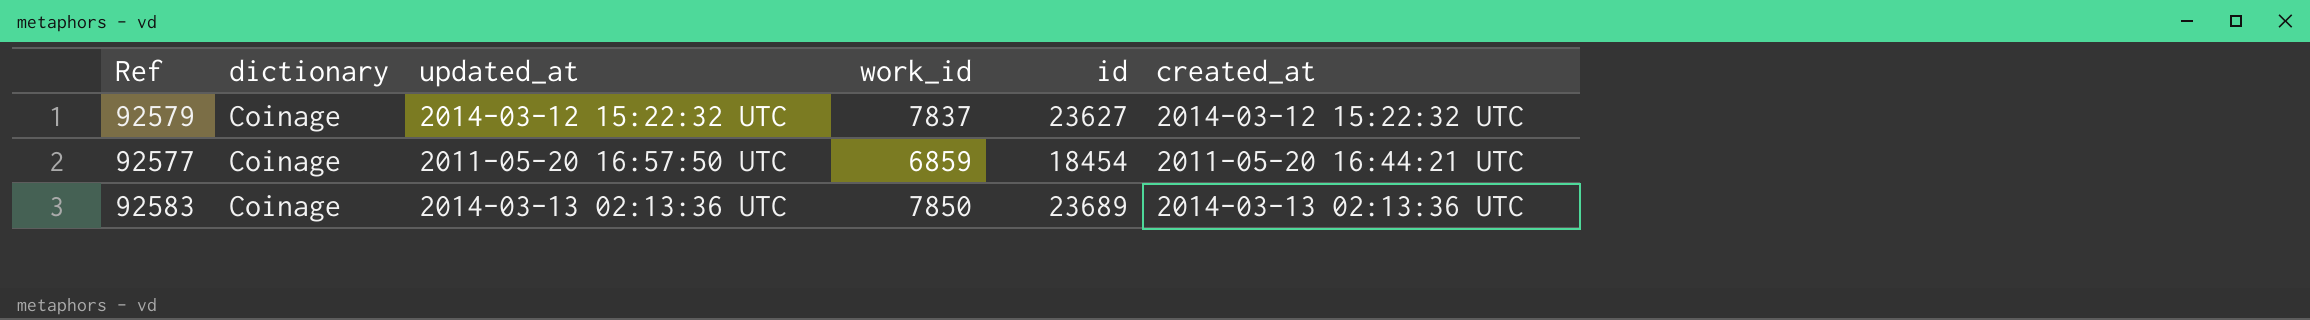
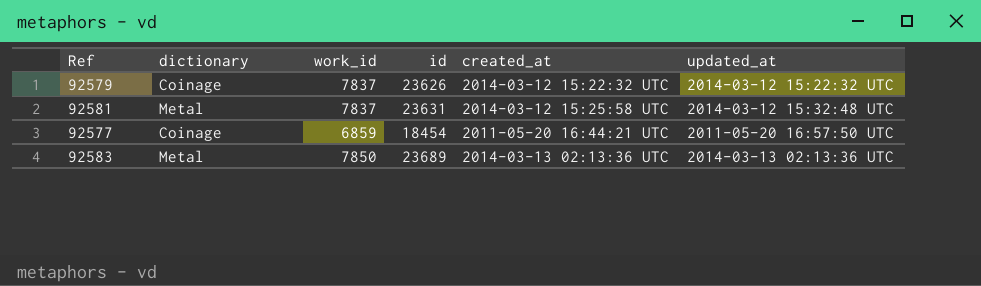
column updated_at | position: 3 -> 6
92579 | id: 23627 -> 23626
row 92581: none -> Metal | 7837 | 23631 | 2014-03-12 15:25:58 UTC | 2014-03-12 15:32:48 UTC
92583 | dictionary: Coinage -> Metal

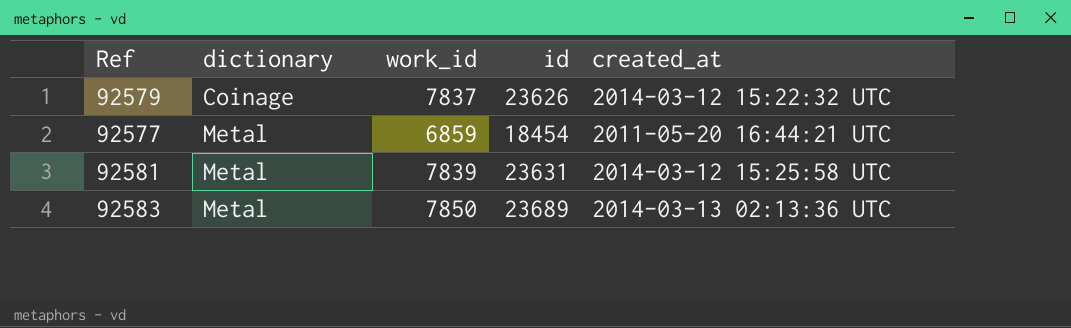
row order: none -> dictionary ascending
column updated_at | position: 6 -> none
92577 | dictionary: Coinage -> Metal
92581 | work_id: 7837 -> 7839

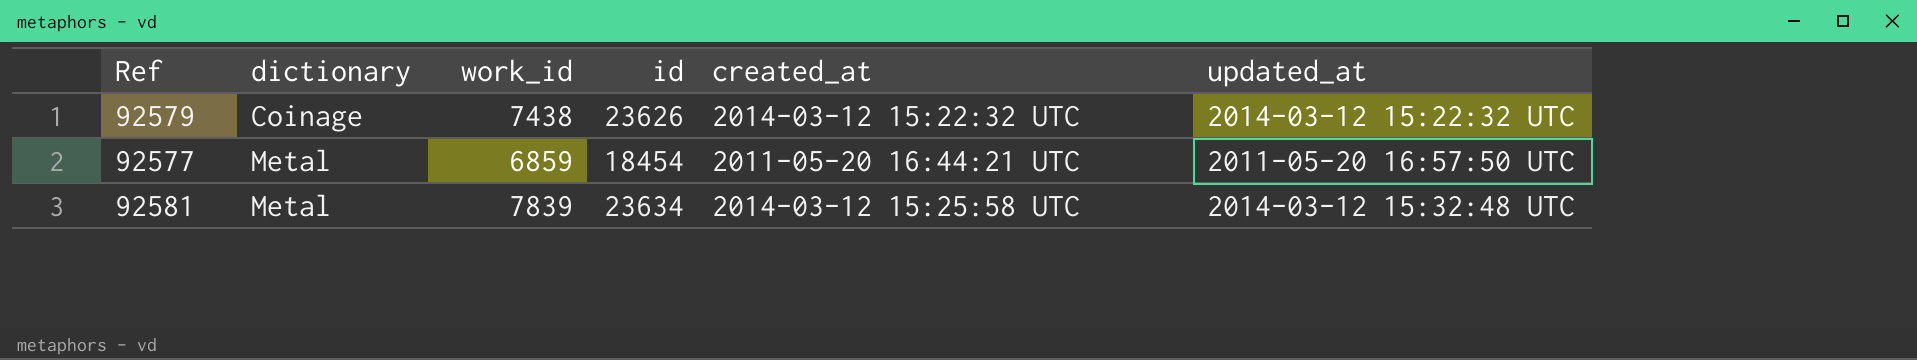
column updated_at | position: none -> 6
row 92583: Metal | 7850 | 23689 | 2014-03-13 02:13:36 UTC -> none
92579 | work_id: 7837 -> 7438
92581 | id: 23631 -> 23634

